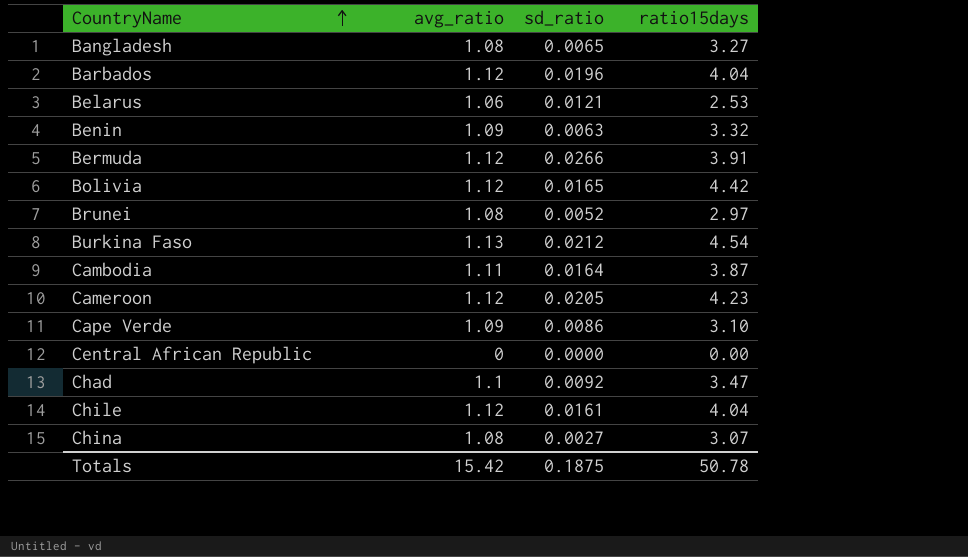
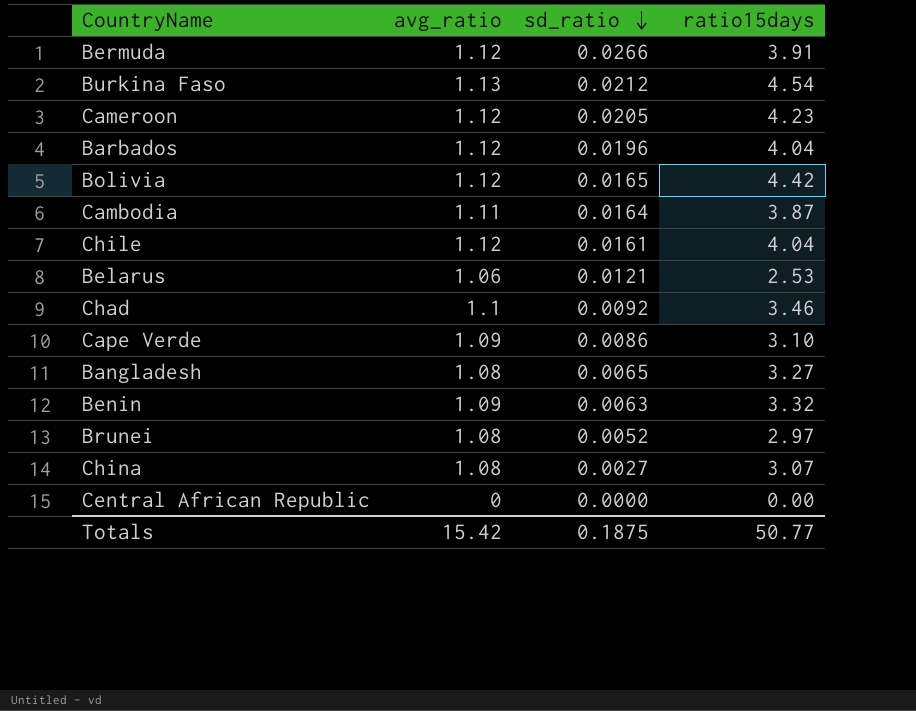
row order: CountryName ascending -> sd_ratio descending
Chad | ratio15days: 3.47 -> 3.46
Totals | ratio15days: 50.78 -> 50.77

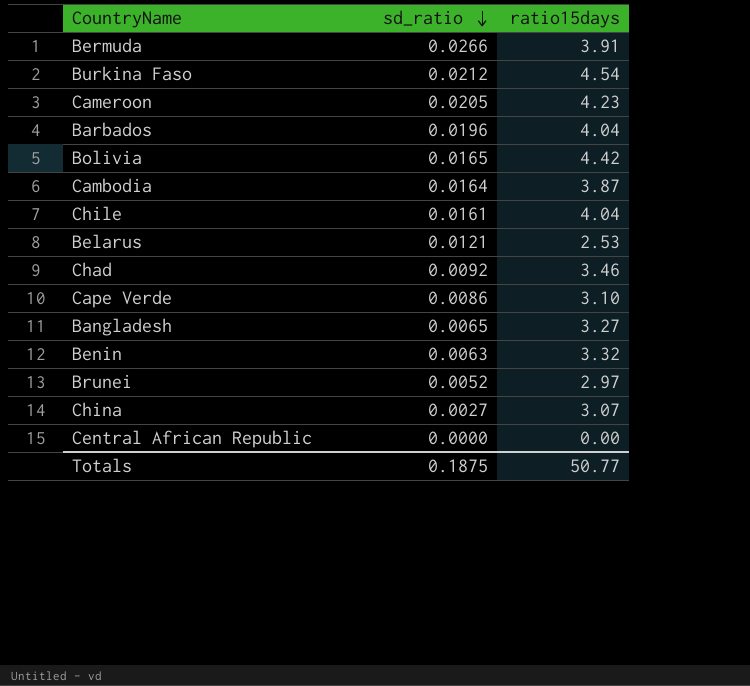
column avg_ratio | position: 2 -> none

